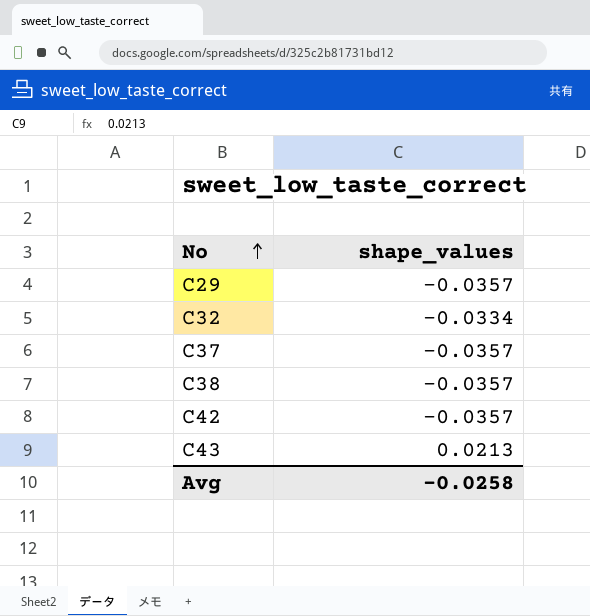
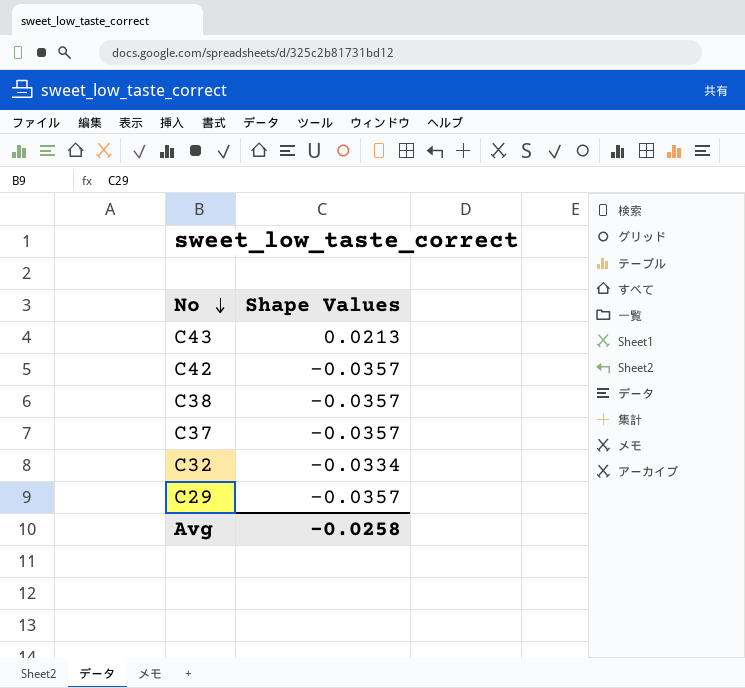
row order: No ascending -> No descending
column name: shape_values -> Shape Values

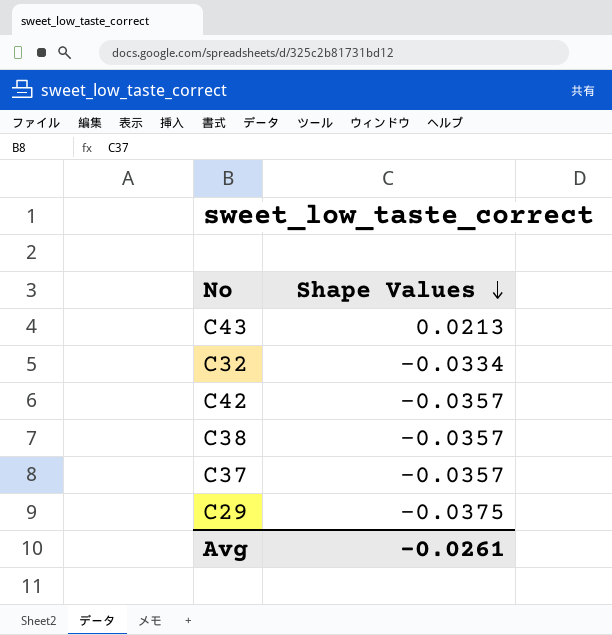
row order: No descending -> Shape Values descending
C29 | Shape Values: -0.0357 -> -0.0375
Avg | Shape Values: -0.0258 -> -0.0261

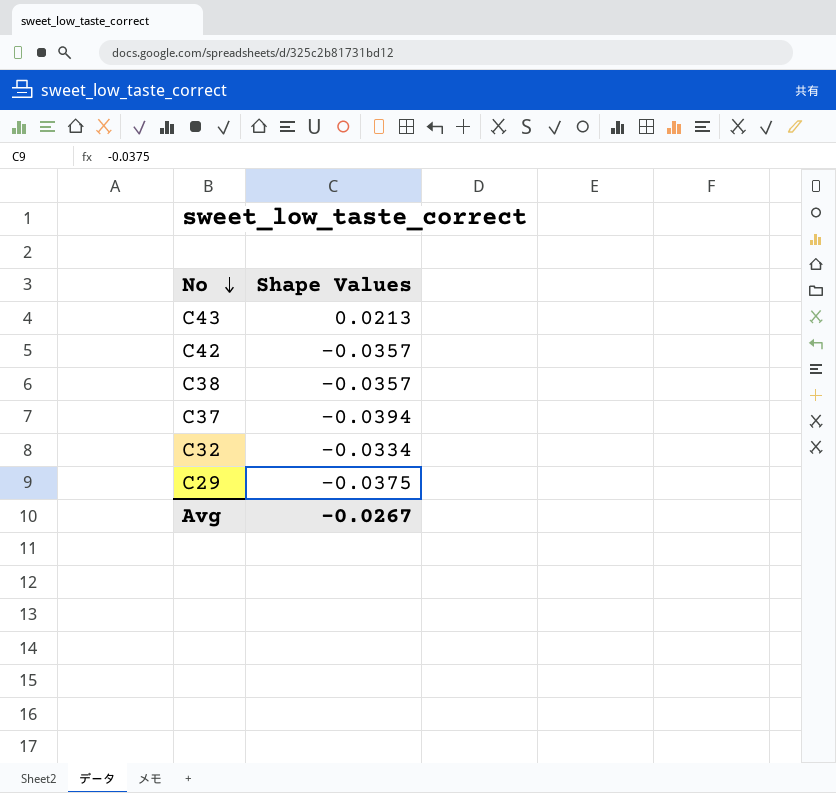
row order: Shape Values descending -> No descending
C37 | Shape Values: -0.0357 -> -0.0394
Avg | Shape Values: -0.0261 -> -0.0267

